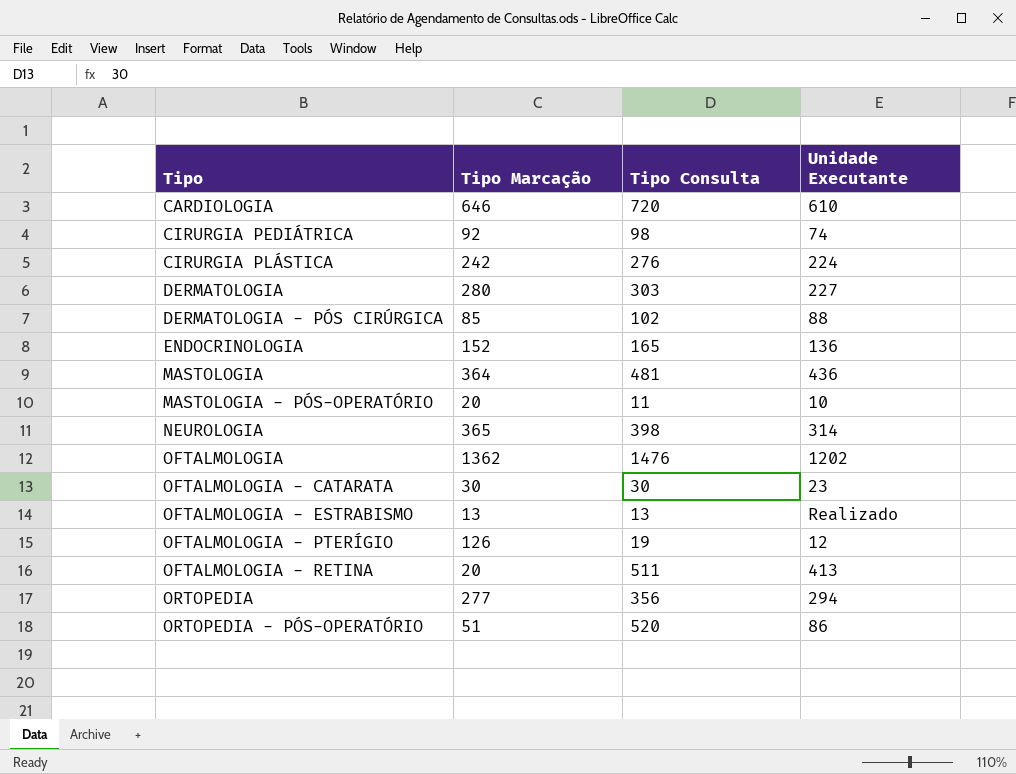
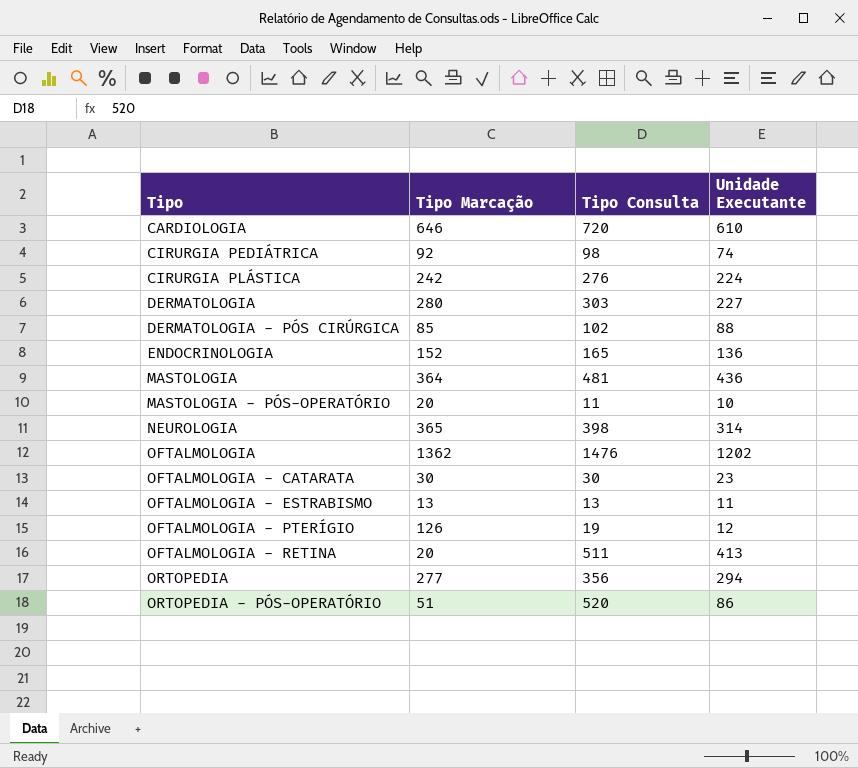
OFTALMOLOGIA - ESTRABISMO | Unidade Executante: Realizado -> 11

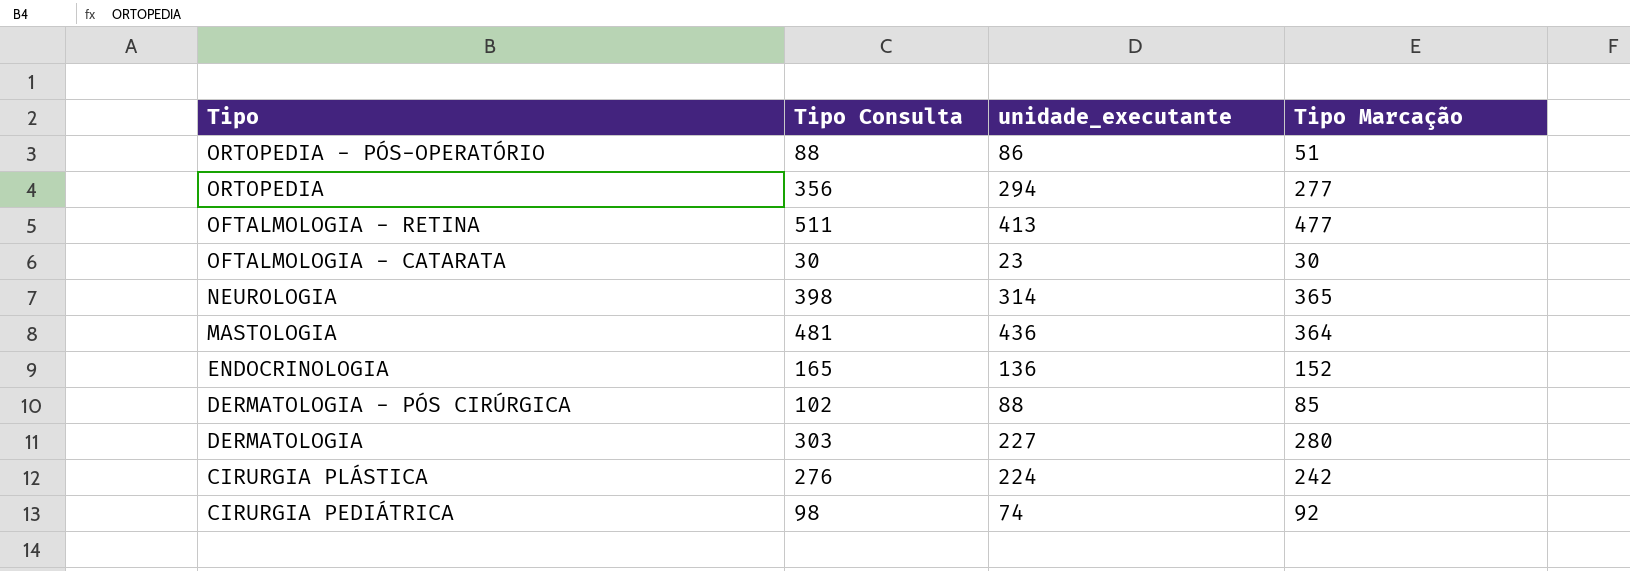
row order: Tipo ascending -> Tipo descending
column name: Unidade Executante -> unidade_executante
column Tipo Marcação | position: 2 -> 4
row CARDIOLOGIA: 646 | 720 | 610 -> none
row MASTOLOGIA - PÓS-OPERATÓRIO: 20 | 11 | 10 -> none
row OFTALMOLOGIA: 1362 | 1476 | 1202 -> none
row OFTALMOLOGIA - ESTRABISMO: 13 | 13 | 11 -> none
row OFTALMOLOGIA - PTERÍGIO: 126 | 19 | 12 -> none
ORTOPEDIA - PÓS-OPERATÓRIO | Tipo Consulta: 520 -> 88
OFTALMOLOGIA - RETINA | Tipo Marcação: 20 -> 477

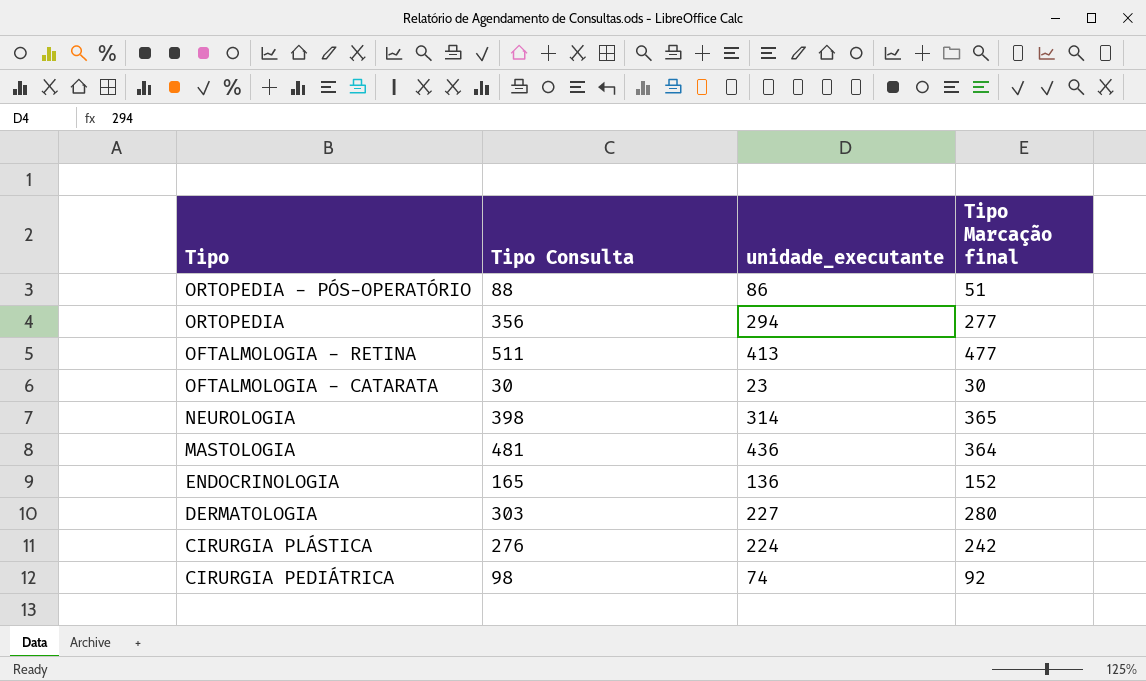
column name: Tipo Marcação -> Tipo Marcação final
row DERMATOLOGIA - PÓS CIRÚRGICA: 102 | 88 | 85 -> none

